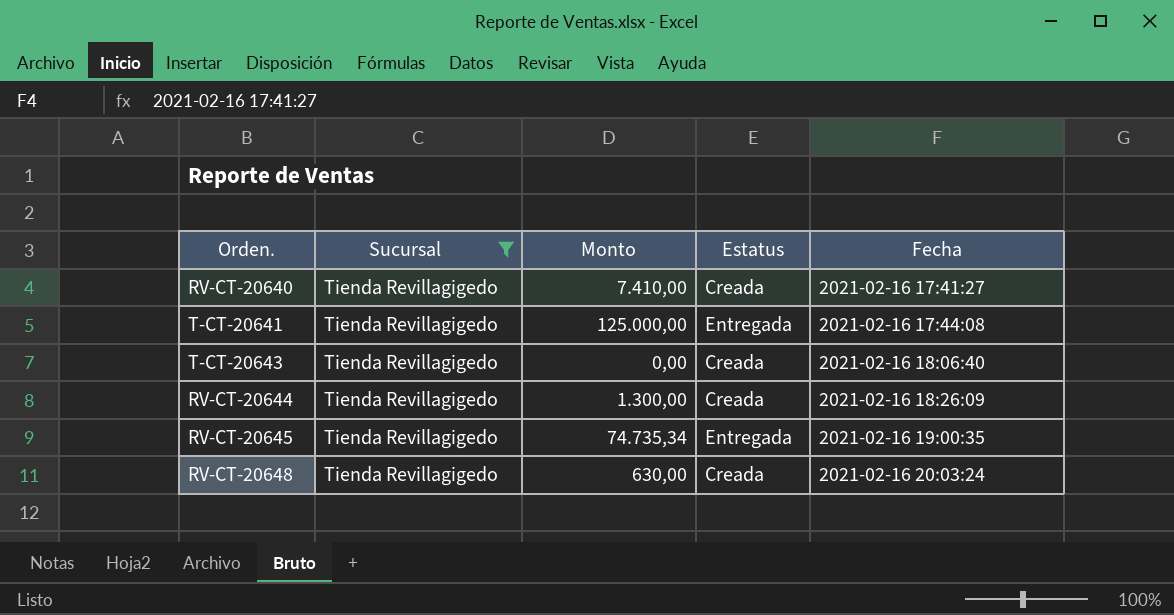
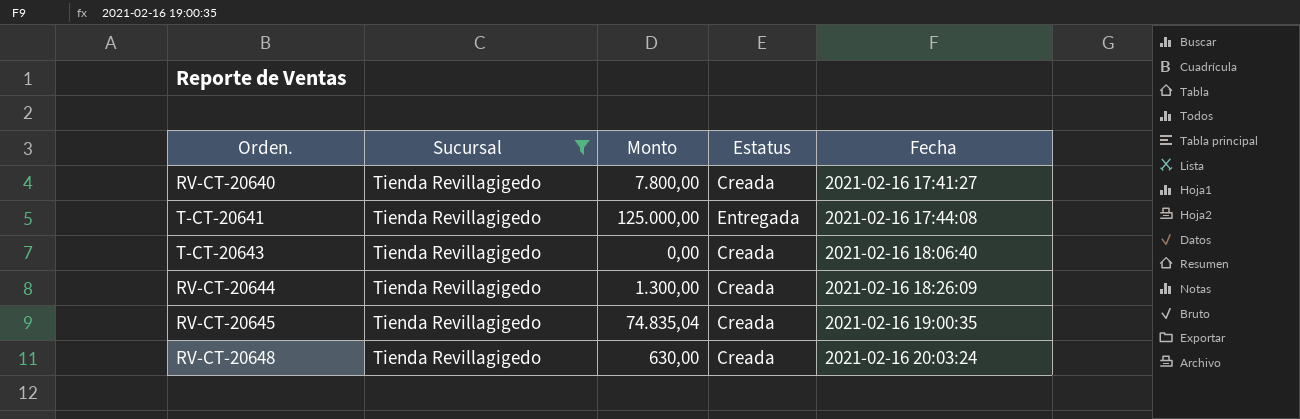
RV-CT-20640 | Monto: 7.410,00 -> 7.800,00
RV-CT-20645 | Monto: 74.735,34 -> 74.835,04
RV-CT-20645 | Estatus: Entregada -> Creada

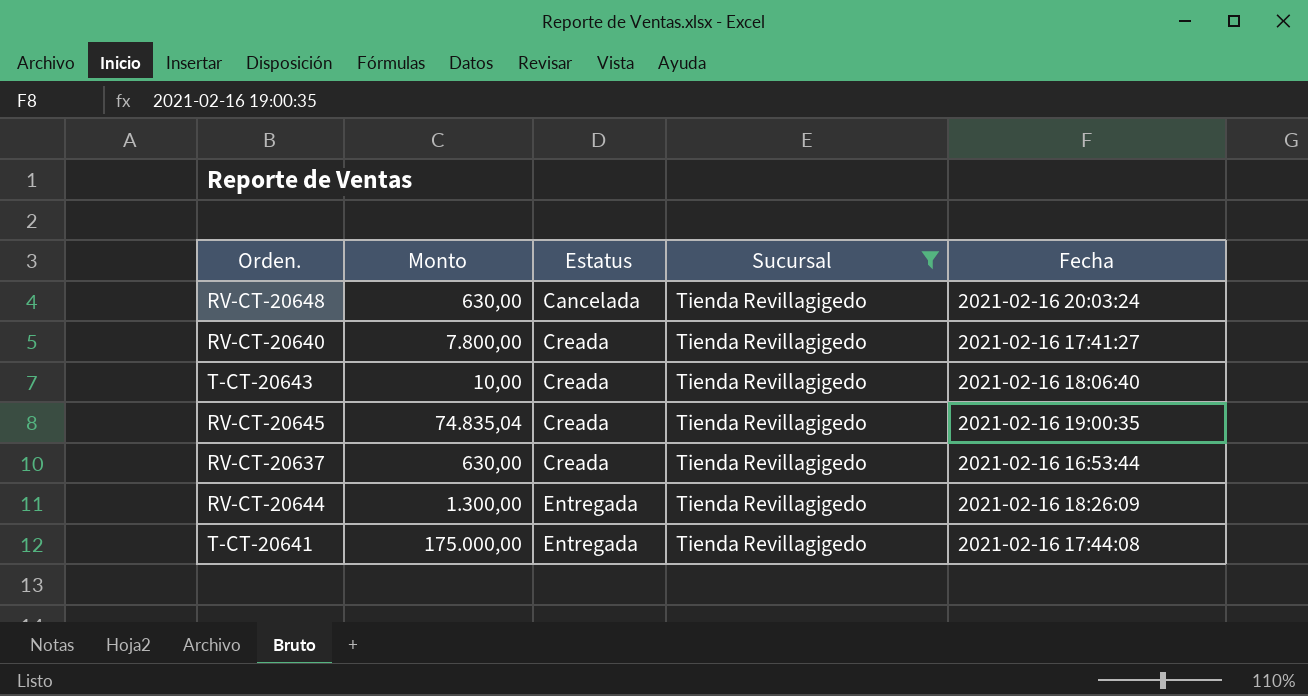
row order: Fecha ascending -> Estatus ascending
column Sucursal | position: 2 -> 4
RV-CT-20648 | Estatus: Creada -> Cancelada
T-CT-20643 | Monto: 0,00 -> 10,00
row RV-CT-20637: none -> 630,00 | Creada | Tienda Revillagigedo | 2021-02-16 16:53:44
RV-CT-20644 | Estatus: Creada -> Entregada
T-CT-20641 | Monto: 125.000,00 -> 175.000,00

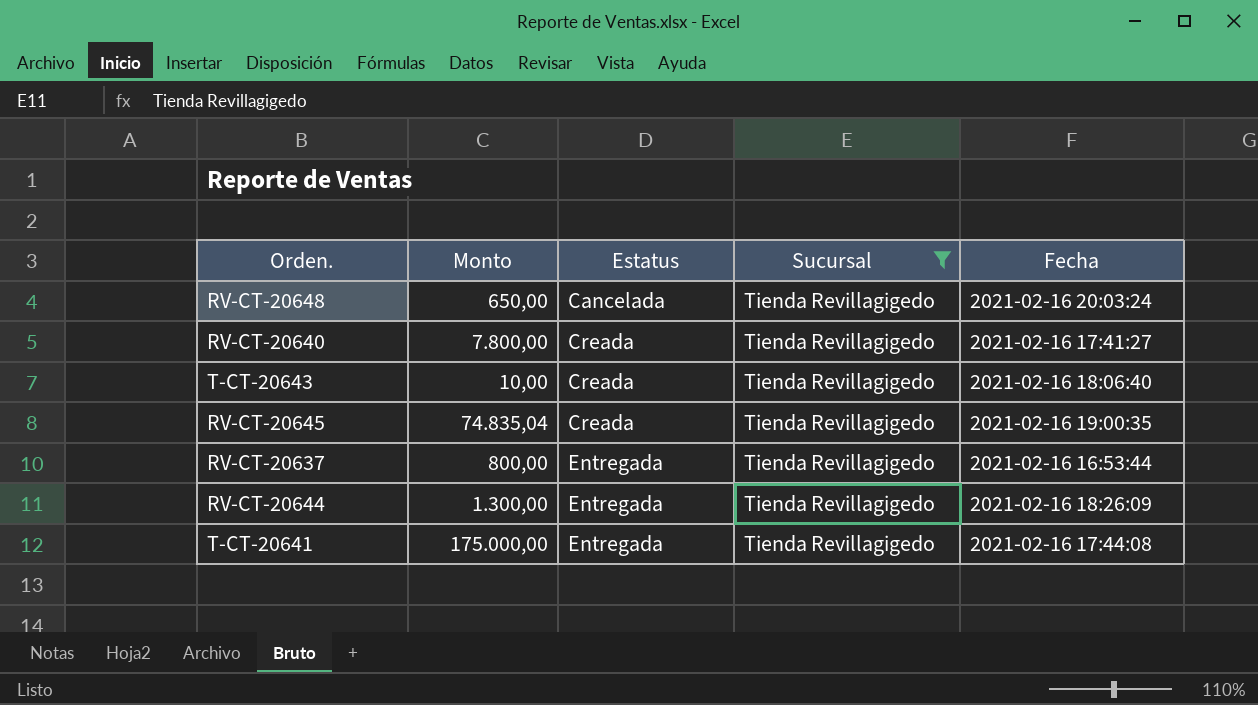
RV-CT-20648 | Monto: 630,00 -> 650,00
RV-CT-20637 | Monto: 630,00 -> 800,00
RV-CT-20637 | Estatus: Creada -> Entregada

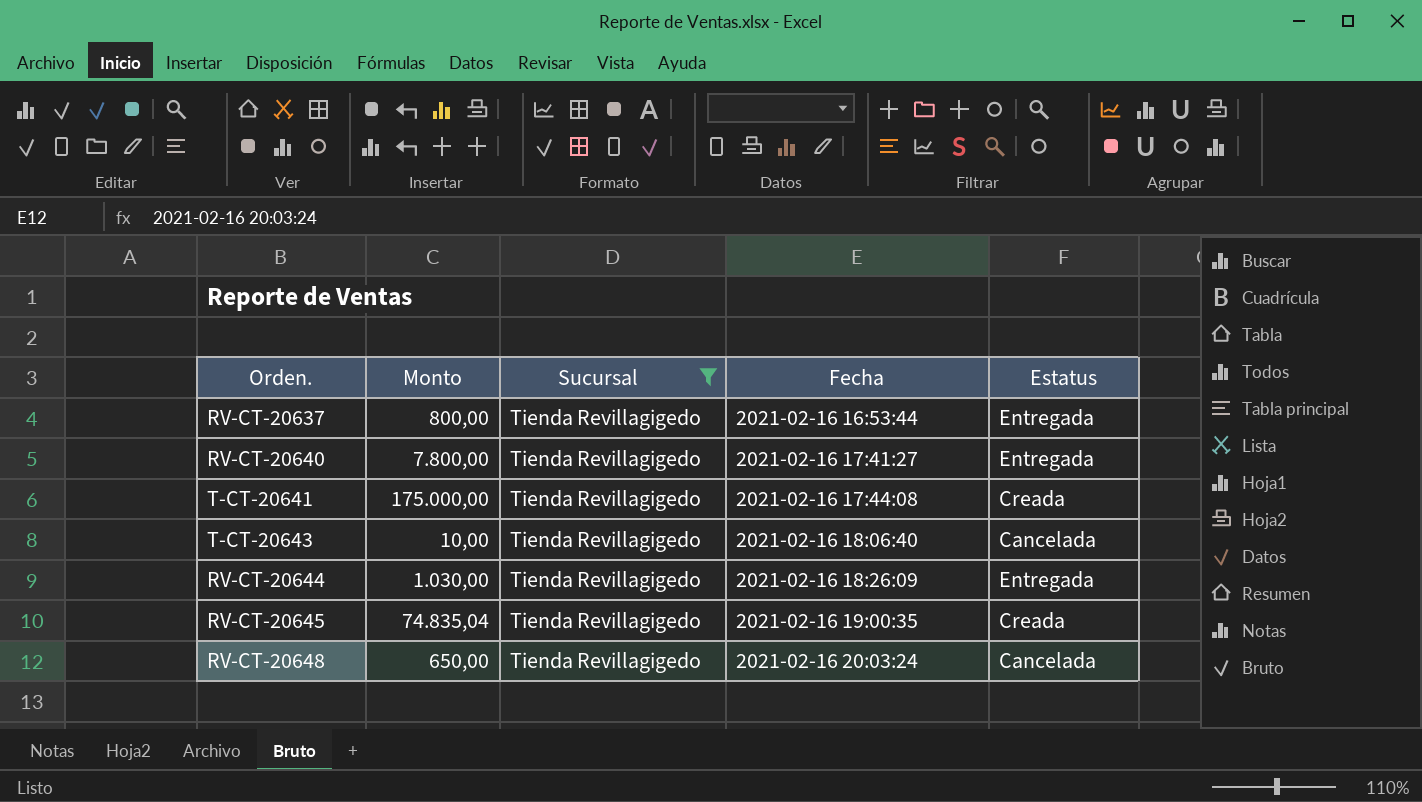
row order: Estatus ascending -> Fecha ascending
column Estatus | position: 3 -> 5
RV-CT-20640 | Estatus: Creada -> Entregada
T-CT-20641 | Estatus: Entregada -> Creada
T-CT-20643 | Estatus: Creada -> Cancelada
RV-CT-20644 | Monto: 1.300,00 -> 1.030,00

